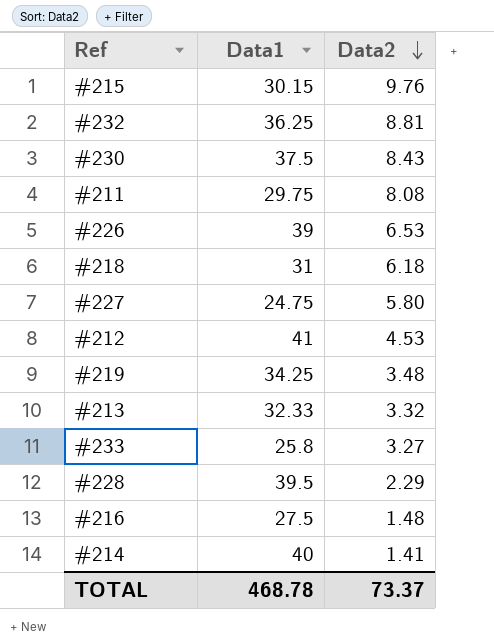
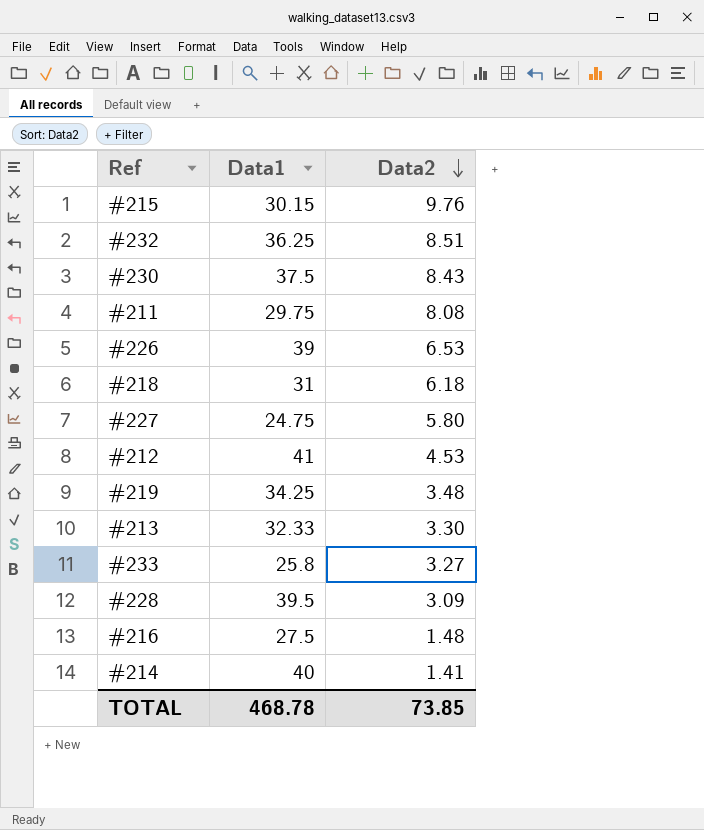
#232 | Data2: 8.81 -> 8.51
#213 | Data2: 3.32 -> 3.30
#228 | Data2: 2.29 -> 3.09
TOTAL | Data2: 73.37 -> 73.85

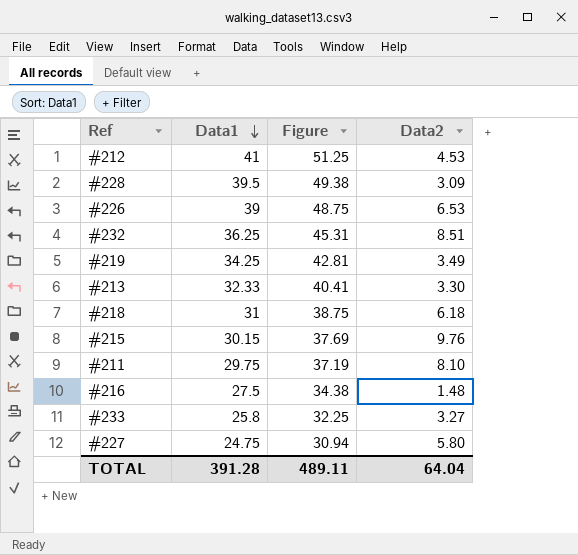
row order: Data2 descending -> Data1 descending
column Figure | formula: none -> [Data1] * 1.25
row #230: 37.5 | 8.43 -> none
row #214: 40 | 1.41 -> none
#219 | Data2: 3.48 -> 3.49
#211 | Data2: 8.08 -> 8.10
TOTAL | Data1: 468.78 -> 391.28
TOTAL | Data2: 73.85 -> 64.04

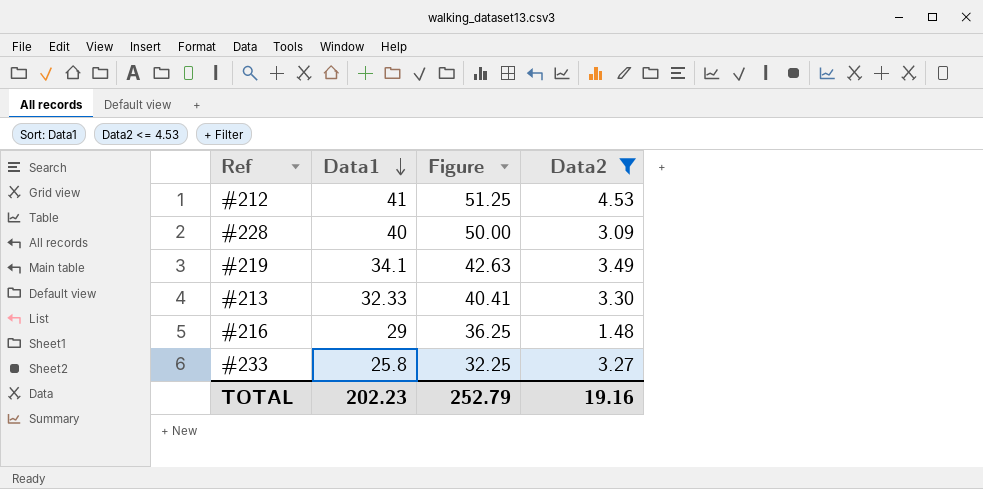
filter: none -> Data2 <= 4.53
#228 | Data1: 39.5 -> 40
#228 | Figure: 49.38 -> 50.00
#219 | Data1: 34.25 -> 34.1
#219 | Figure: 42.81 -> 42.63
#216 | Data1: 27.5 -> 29
#216 | Figure: 34.38 -> 36.25
TOTAL | Data1: 391.28 -> 202.23
TOTAL | Figure: 489.11 -> 252.79
TOTAL | Data2: 64.04 -> 19.16

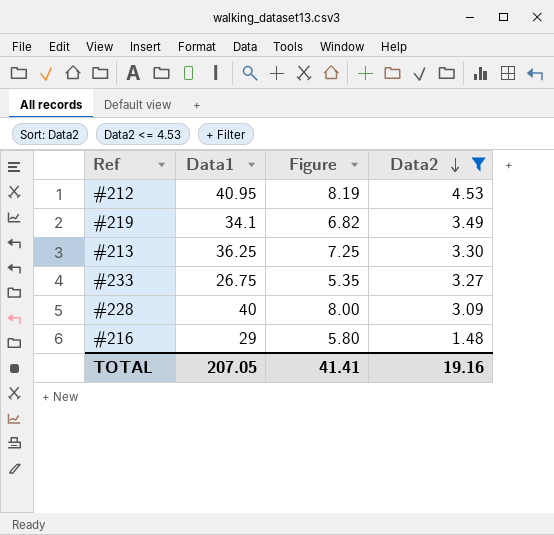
row order: Data1 descending -> Data2 descending
column Figure | formula: [Data1] * 1.25 -> [Data1] * 0.2
#212 | Data1: 41 -> 40.95
#213 | Data1: 32.33 -> 36.25
#233 | Data1: 25.8 -> 26.75
TOTAL | Data1: 202.23 -> 207.05
TOTAL | Figure: 252.79 -> 41.41

